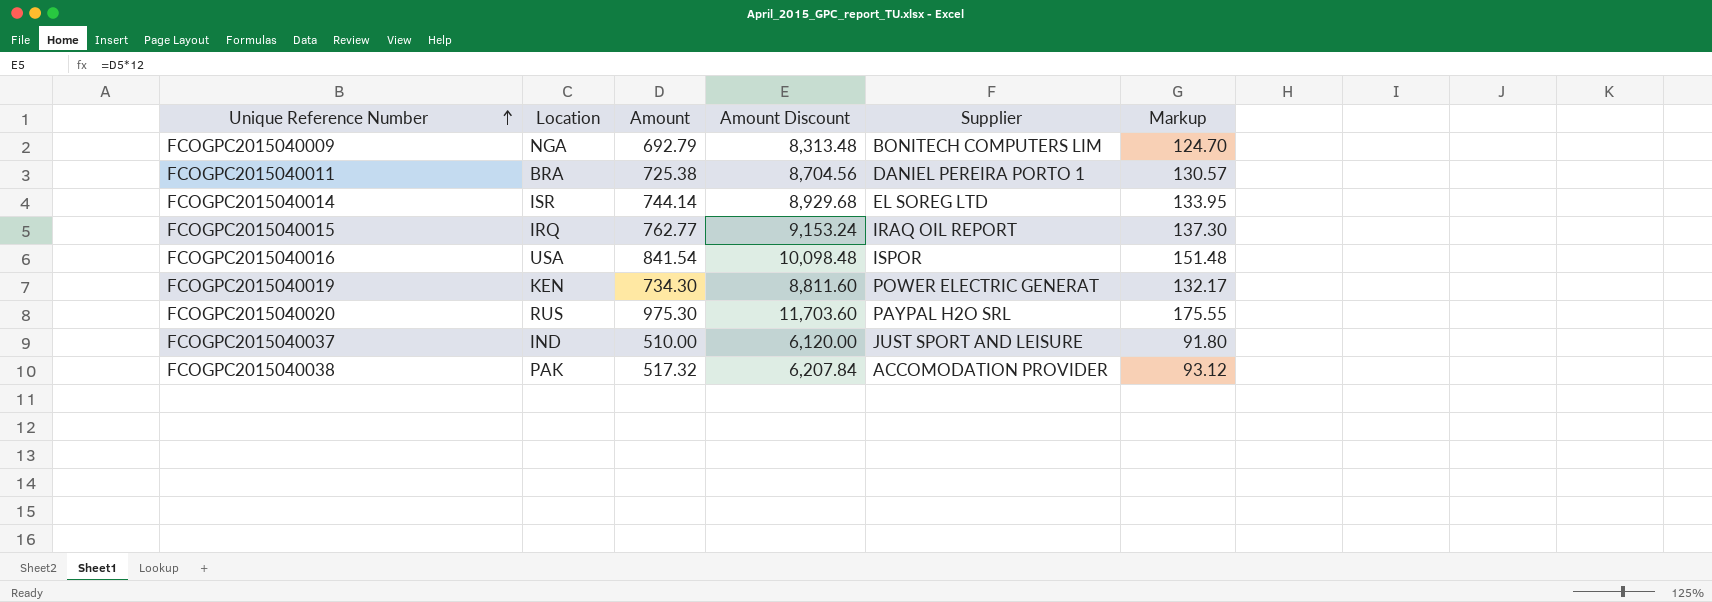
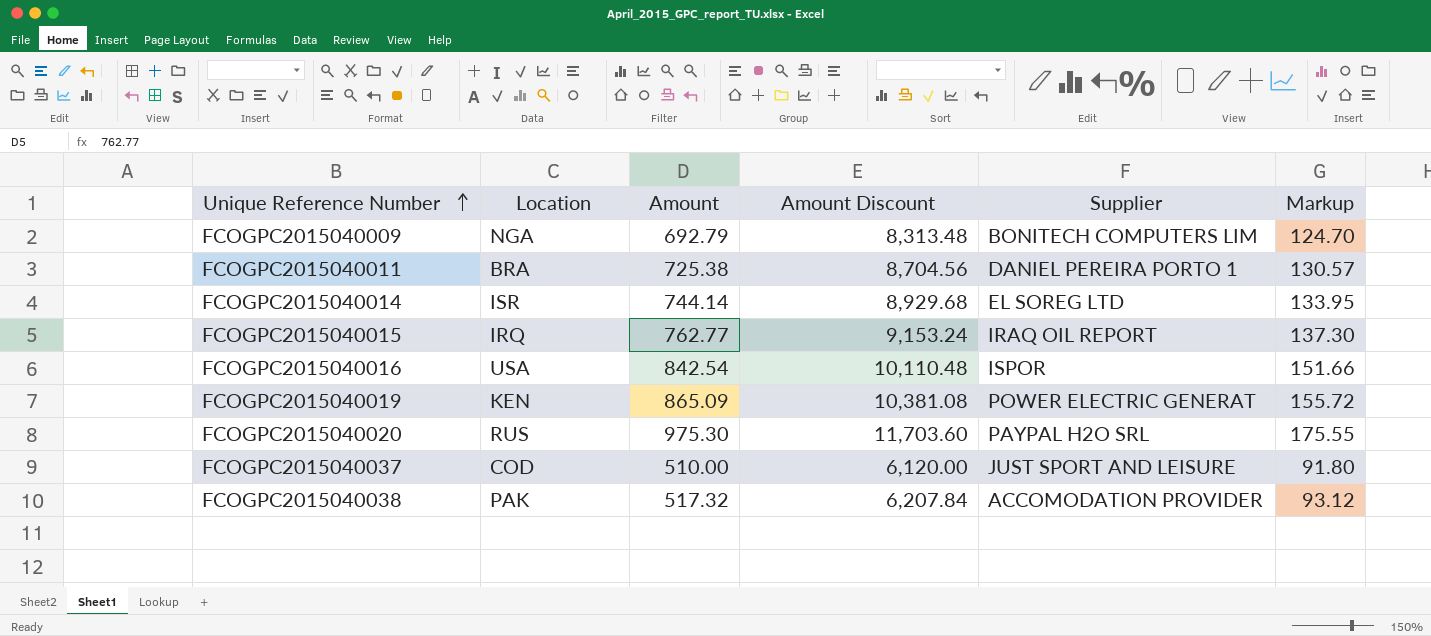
FCOGPC2015040016 | Amount: 841.54 -> 842.54
FCOGPC2015040016 | Amount Discount: 10,098.48 -> 10,110.48
FCOGPC2015040016 | Markup: 151.48 -> 151.66
FCOGPC2015040019 | Amount: 734.30 -> 865.09
FCOGPC2015040019 | Amount Discount: 8,811.60 -> 10,381.08
FCOGPC2015040019 | Markup: 132.17 -> 155.72
FCOGPC2015040037 | Location: IND -> COD

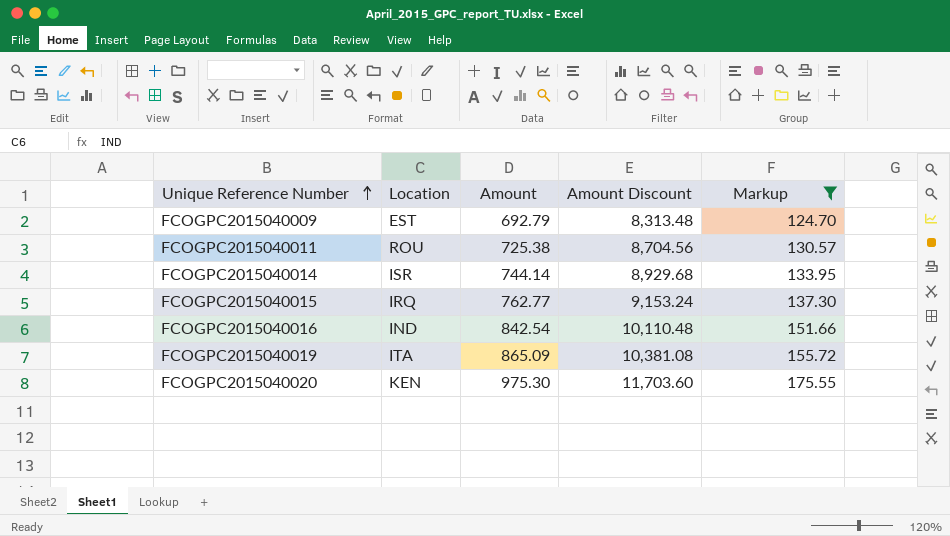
filter: none -> Markup >= 124.70
column Supplier | position: 5 -> none
FCOGPC2015040009 | Location: NGA -> EST
FCOGPC2015040011 | Location: BRA -> ROU
FCOGPC2015040016 | Location: USA -> IND
FCOGPC2015040019 | Location: KEN -> ITA
FCOGPC2015040020 | Location: RUS -> KEN

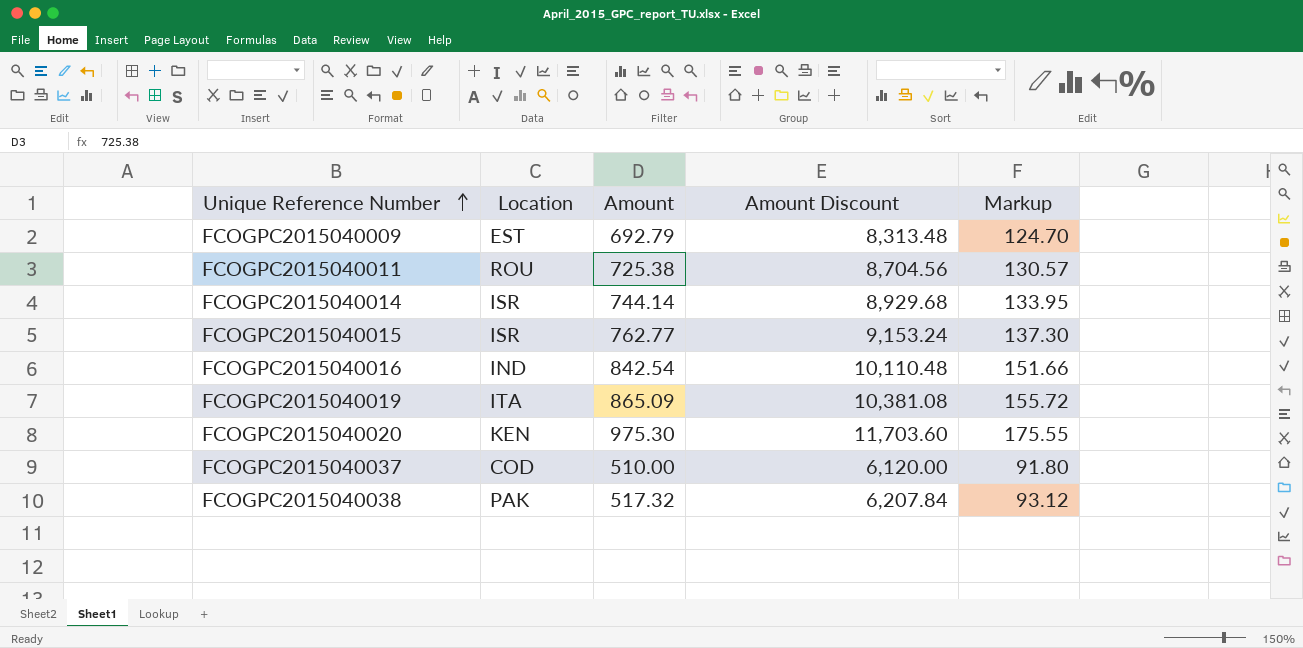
filter: Markup >= 124.70 -> none
FCOGPC2015040015 | Location: IRQ -> ISR

